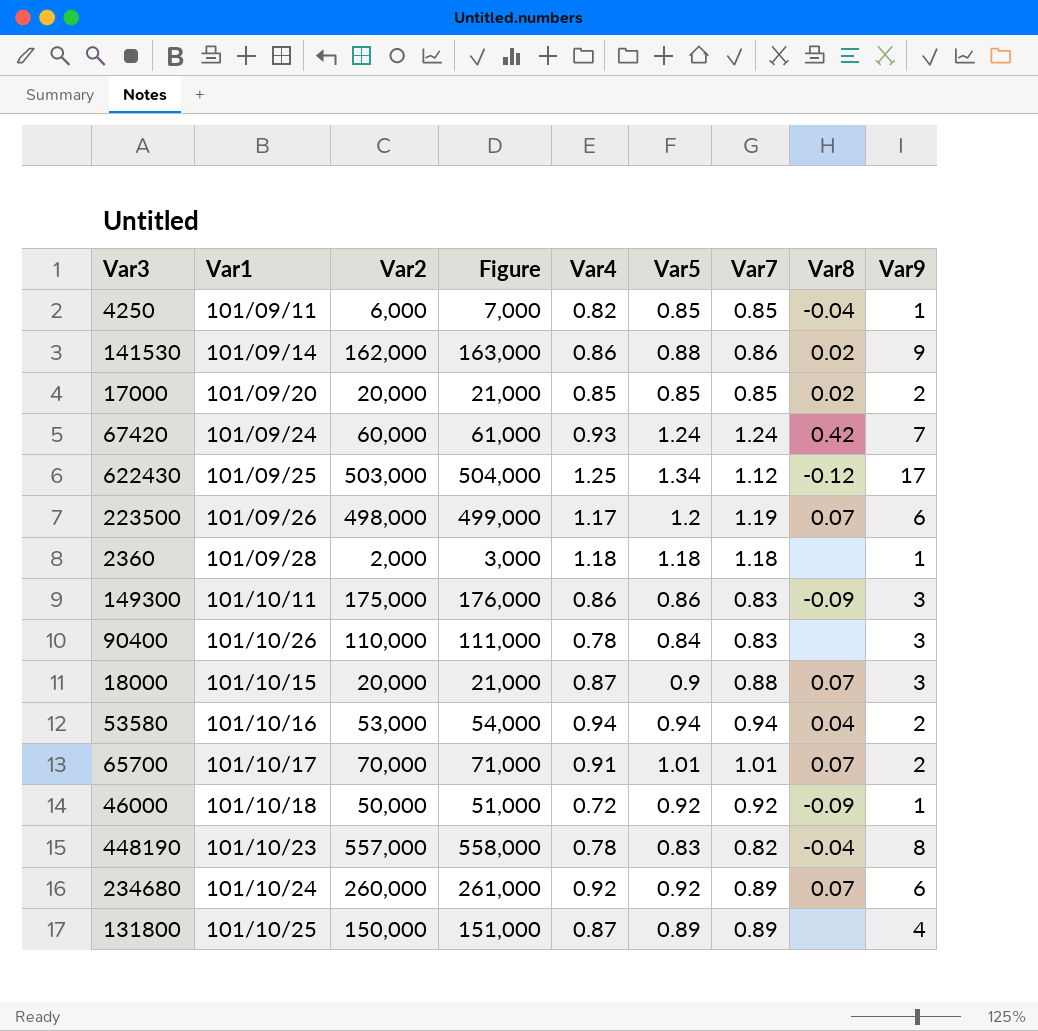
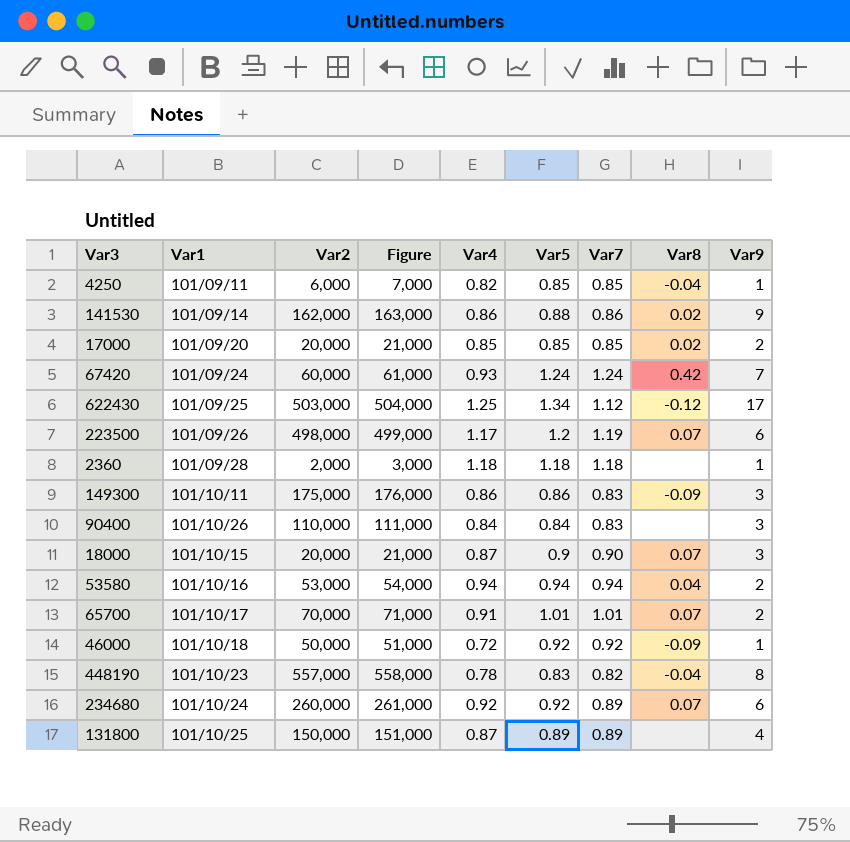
90400 | Var4: 0.78 -> 0.84
18000 | Var7: 0.88 -> 0.90

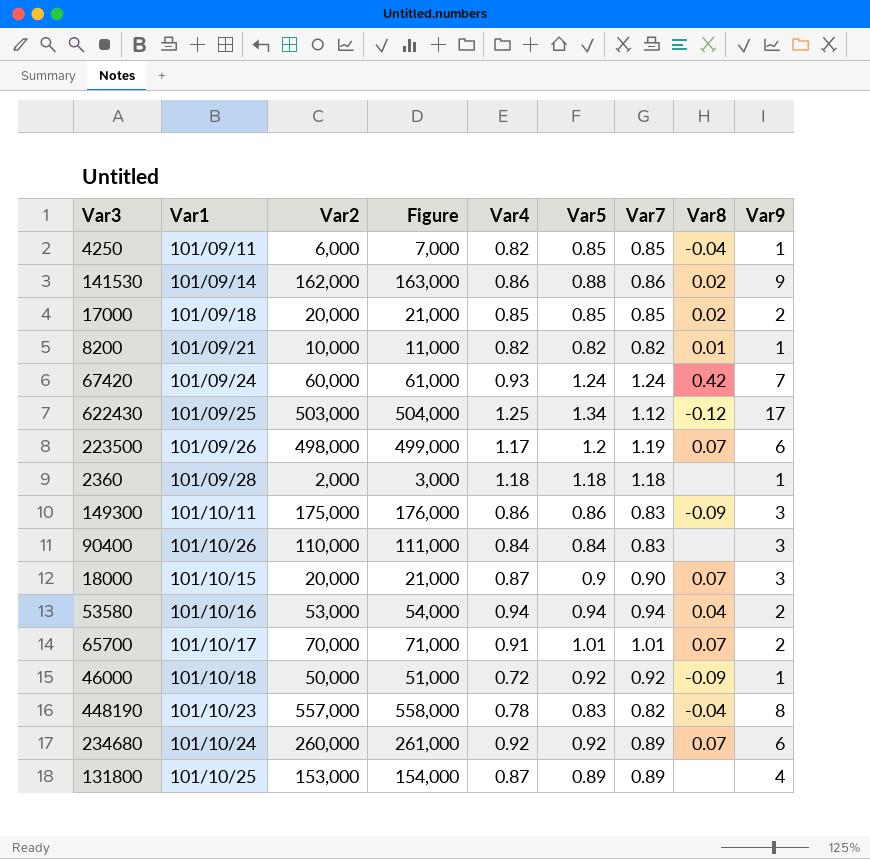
17000 | Var1: 101/09/20 -> 101/09/18
row 8200: none -> 101/09/21 | 10,000 | 11,000 | 0.82 | 0.82 | 0.82 | 0.01 | 1
131800 | Var2: 150,000 -> 153,000
131800 | Figure: 151,000 -> 154,000

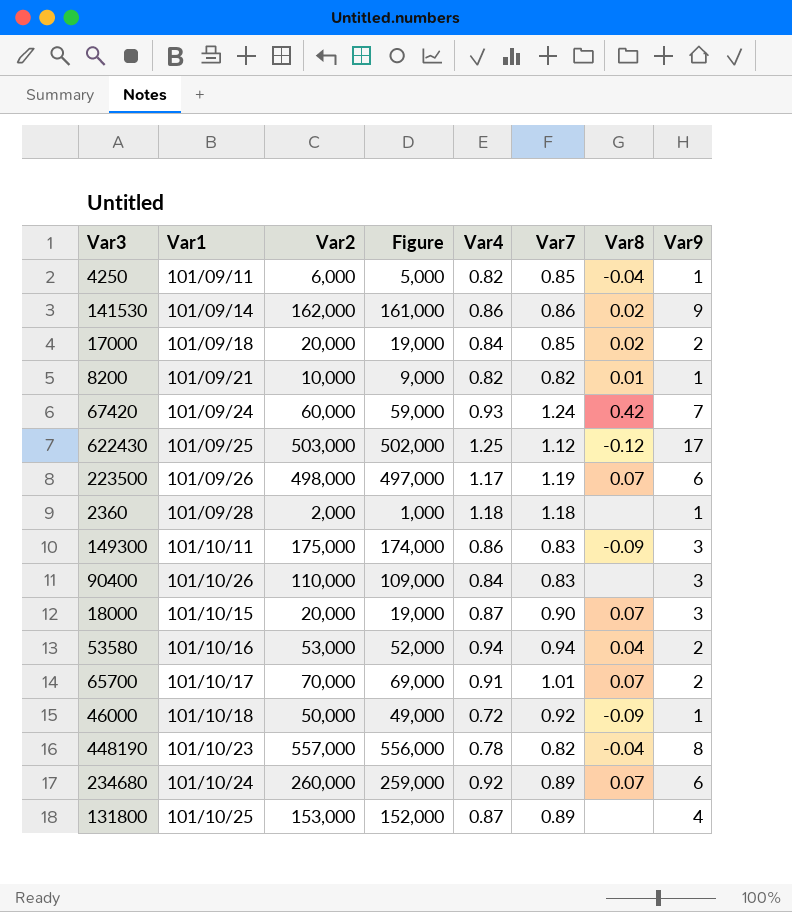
column Var5 | position: 6 -> none
column Figure | formula: [Var2] + 1000 -> [Var2] - 1000
17000 | Var4: 0.85 -> 0.84

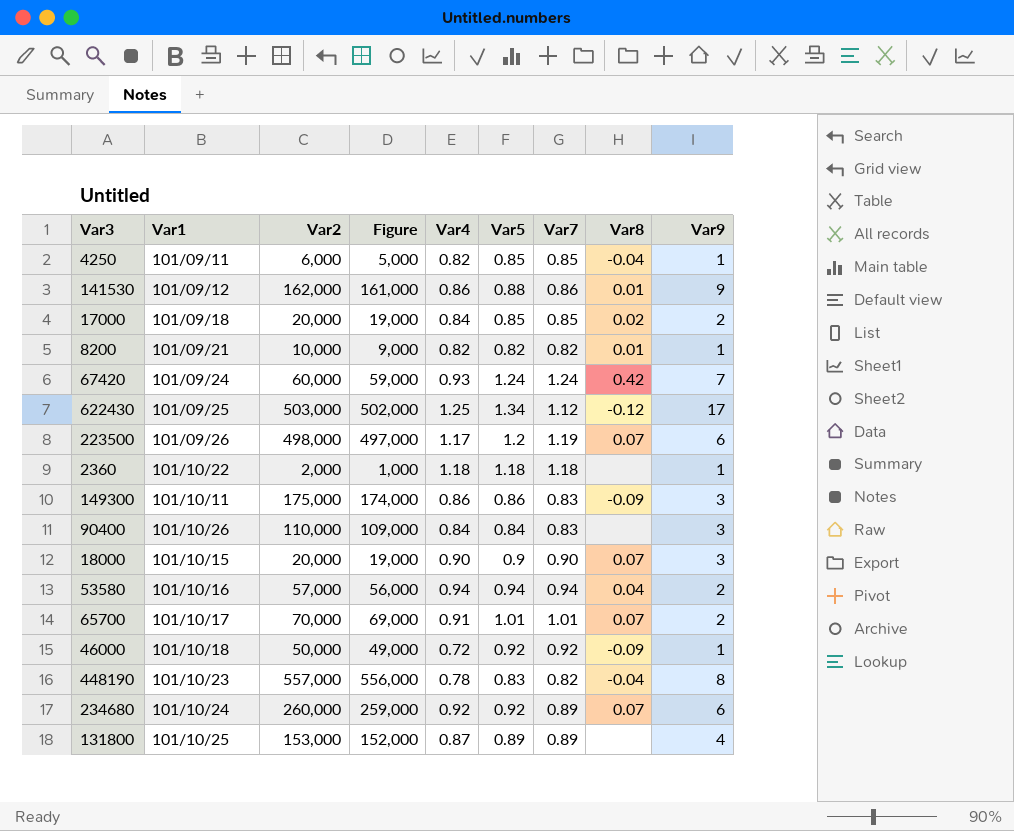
column Var5 | position: none -> 6
141530 | Var1: 101/09/14 -> 101/09/12
141530 | Var8: 0.02 -> 0.01
2360 | Var1: 101/09/28 -> 101/10/22
18000 | Var4: 0.87 -> 0.90
53580 | Var2: 53,000 -> 57,000
53580 | Figure: 52,000 -> 56,000

